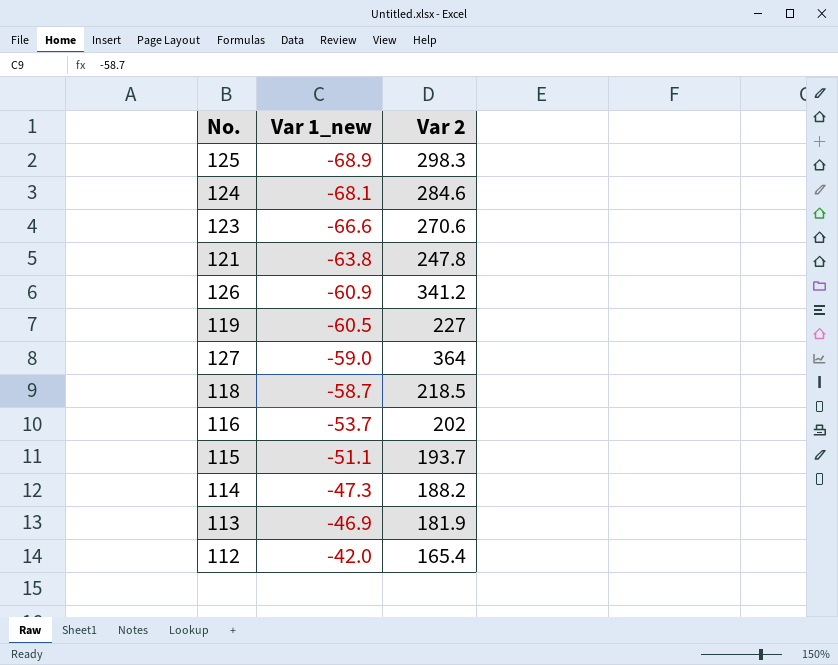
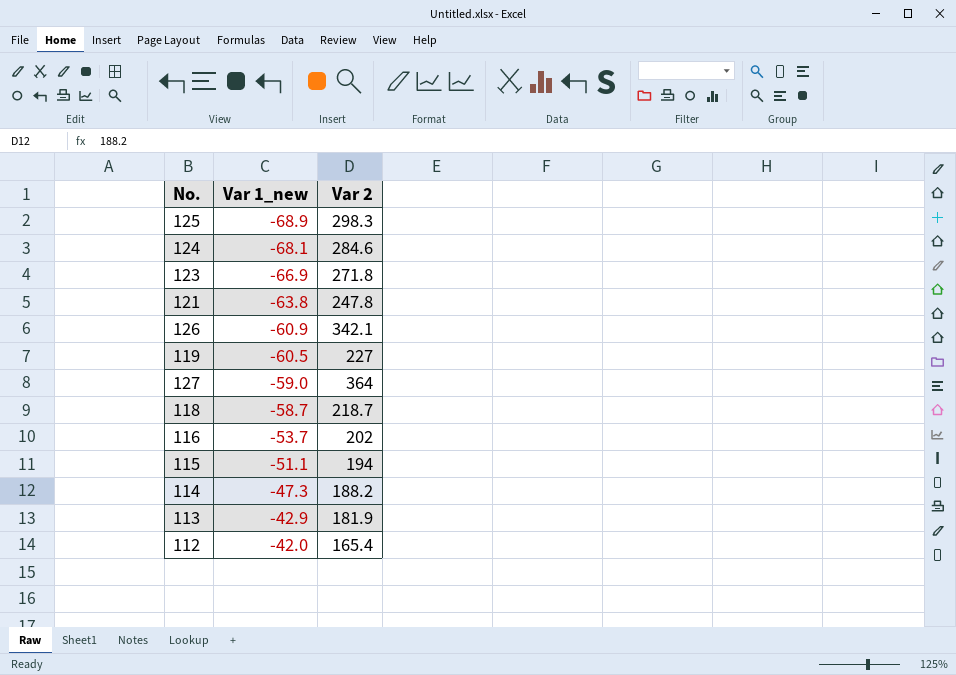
123 | Var 1_new: -66.6 -> -66.9
123 | Var 2: 270.6 -> 271.8
126 | Var 2: 341.2 -> 342.1
118 | Var 2: 218.5 -> 218.7
115 | Var 2: 193.7 -> 194
113 | Var 1_new: -46.9 -> -42.9

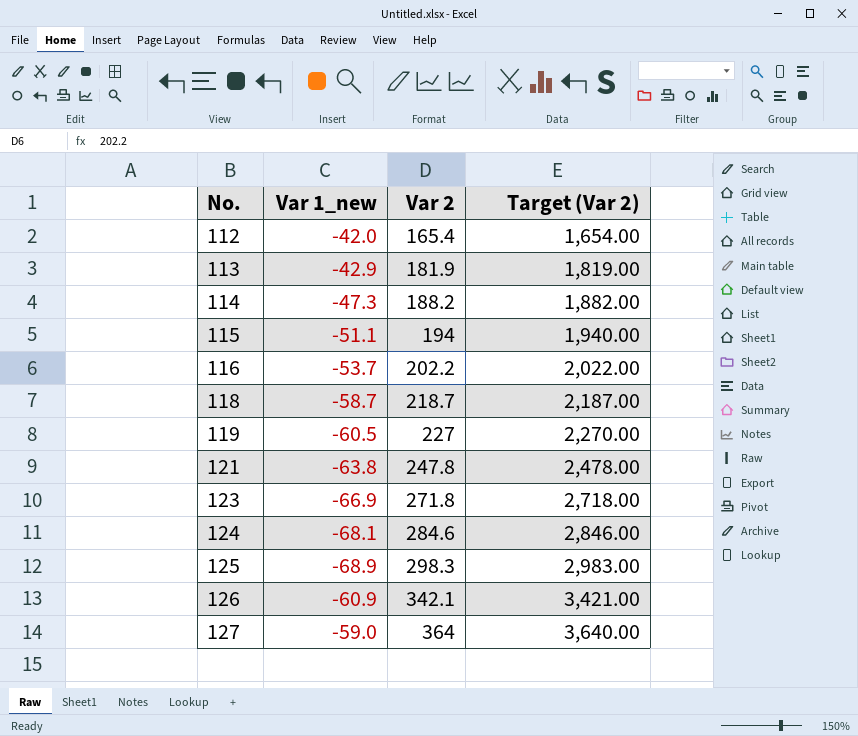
row order: Var 1_new ascending -> No. ascending
column Target (Var 2) | formula: none -> [Var 2] * 10
116 | Var 2: 202 -> 202.2

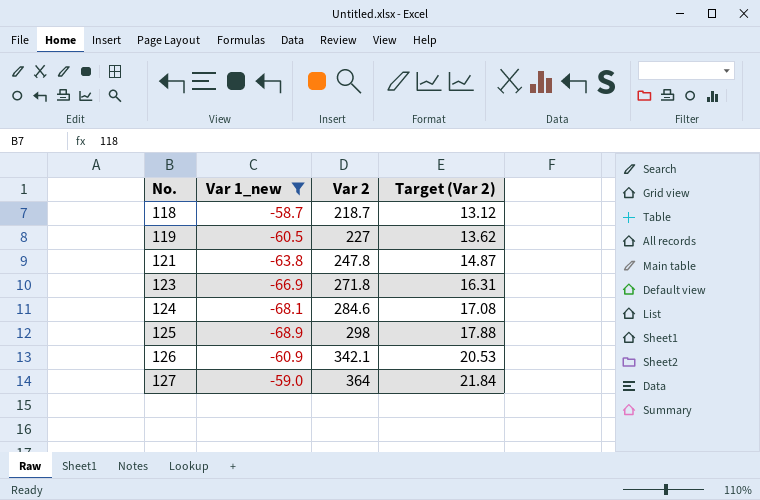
filter: none -> Var 1_new <= -58.7
column Target (Var 2) | formula: [Var 2] * 10 -> [Var 2] * 0.06
125 | Var 2: 298.3 -> 298

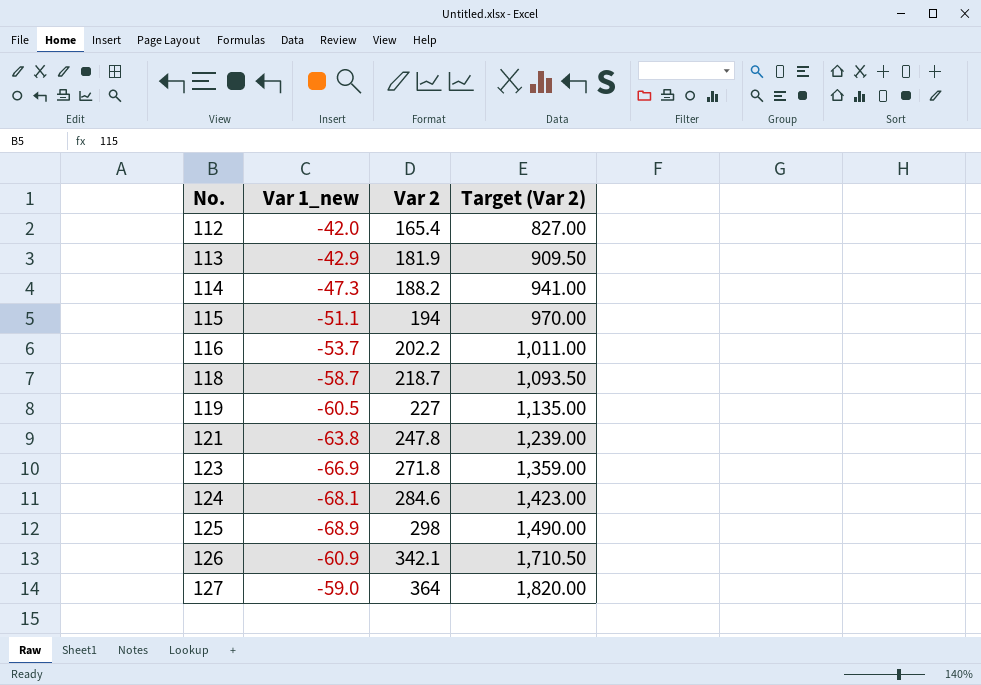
filter: Var 1_new <= -58.7 -> none
column Target (Var 2) | formula: [Var 2] * 0.06 -> [Var 2] * 5

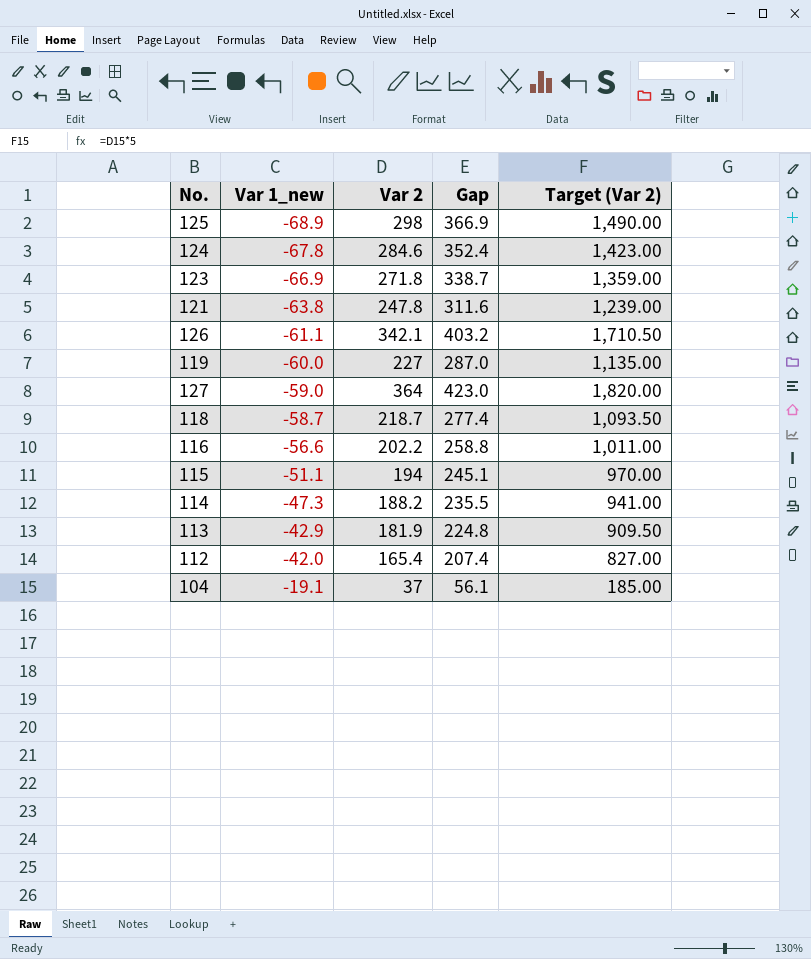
row order: No. ascending -> Var 1_new ascending
column Gap | formula: none -> [Var 2] - [Var 1_new]
124 | Var 1_new: -68.1 -> -67.8
126 | Var 1_new: -60.9 -> -61.1
119 | Var 1_new: -60.5 -> -60.0
116 | Var 1_new: -53.7 -> -56.6
row 104: none -> -19.1 | 37 | 56.1 | 185.00

